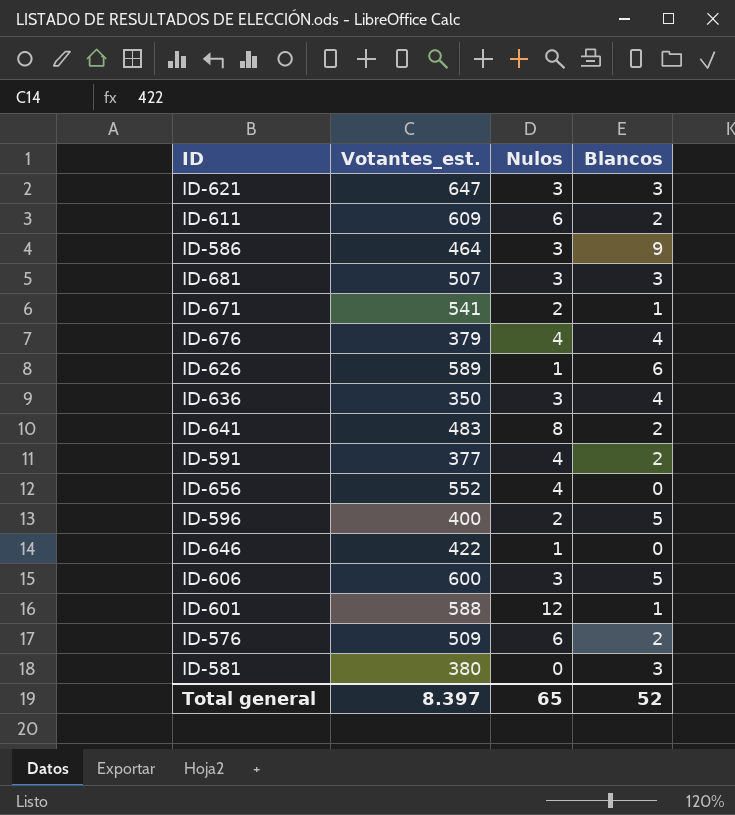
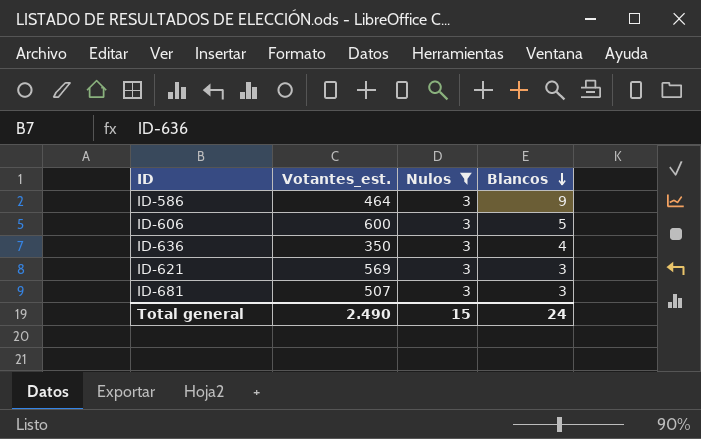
filter: none -> Nulos = 3
row order: none -> Blancos descending
ID-621 | Votantes_est.: 647 -> 569
Total general | Votantes_est.: 8.397 -> 2.490
Total general | Nulos: 65 -> 15
Total general | Blancos: 52 -> 24

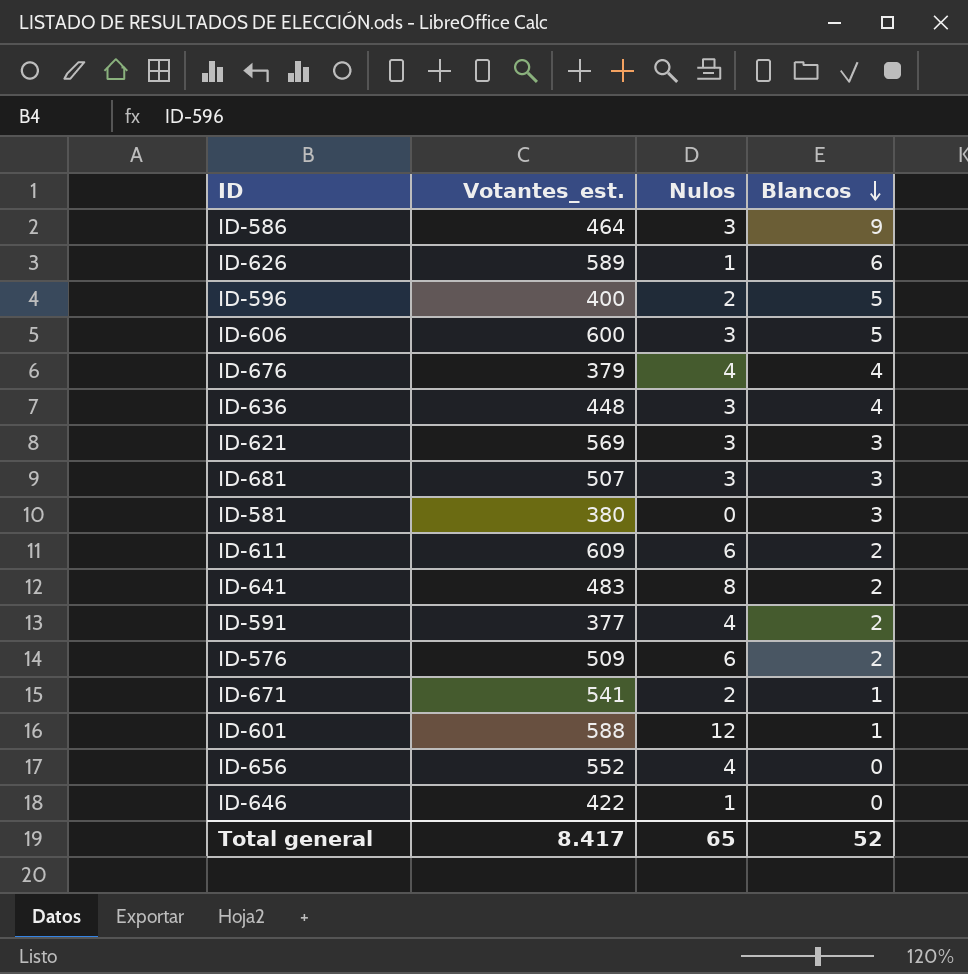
filter: Nulos = 3 -> none
ID-636 | Votantes_est.: 350 -> 448
Total general | Votantes_est.: 2.490 -> 8.417
Total general | Nulos: 15 -> 65
Total general | Blancos: 24 -> 52

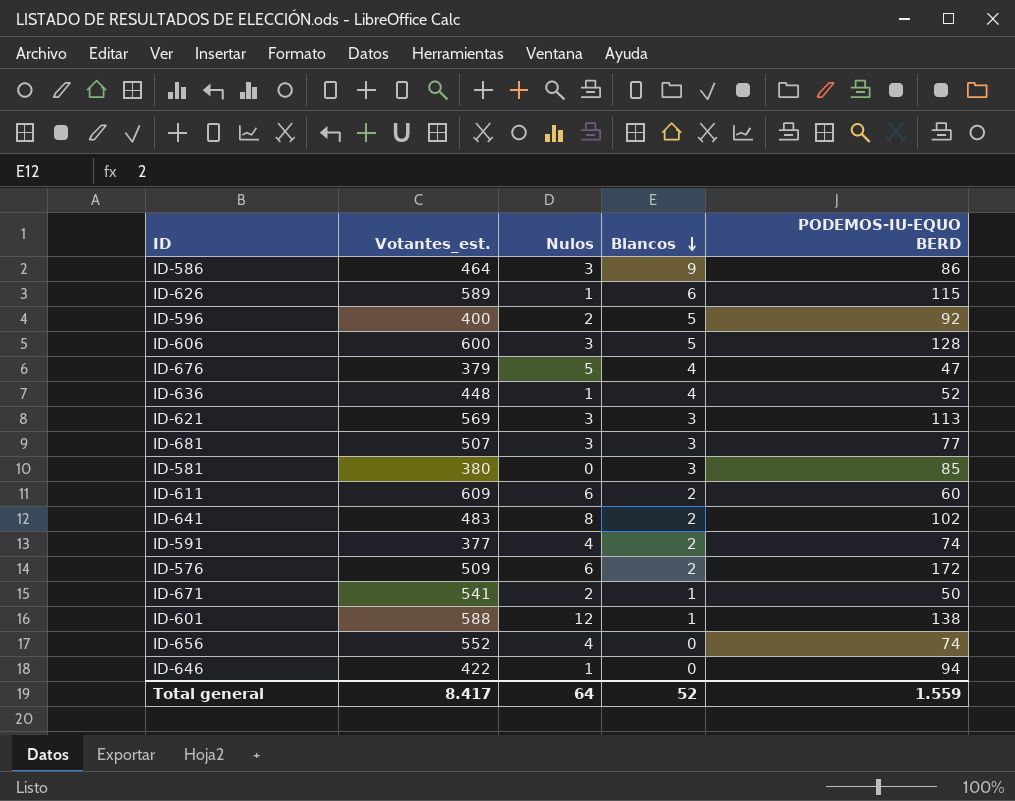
column PODEMOS-IU-EQUO BERD | position: none -> 5
ID-676 | Nulos: 4 -> 5
ID-636 | Nulos: 3 -> 1
Total general | Nulos: 65 -> 64

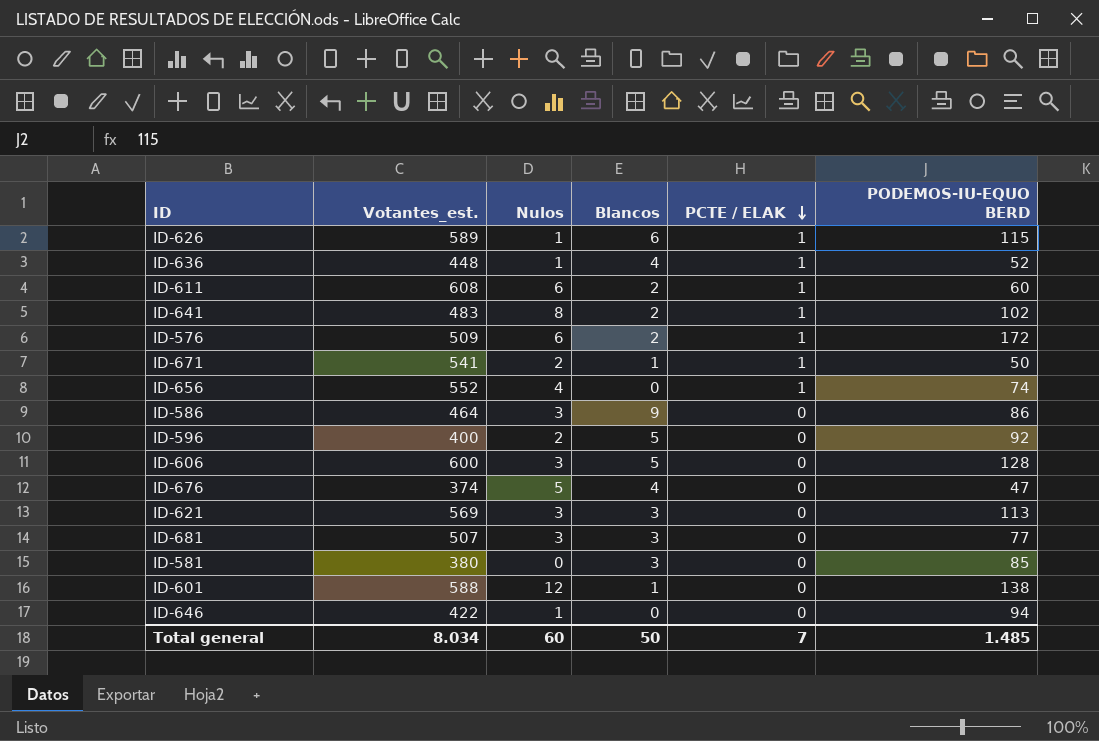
row order: Blancos descending -> PCTE / ELAK descending
column PCTE / ELAK | position: none -> 5
row ID-591: 377 | 4 | 2 | 74 -> none
ID-611 | Votantes_est.: 609 -> 608
ID-676 | Votantes_est.: 379 -> 374
Total general | Votantes_est.: 8.417 -> 8.034
Total general | Nulos: 64 -> 60
Total general | Blancos: 52 -> 50
Total general | PODEMOS-IU-EQUO BERD: 1.559 -> 1.485

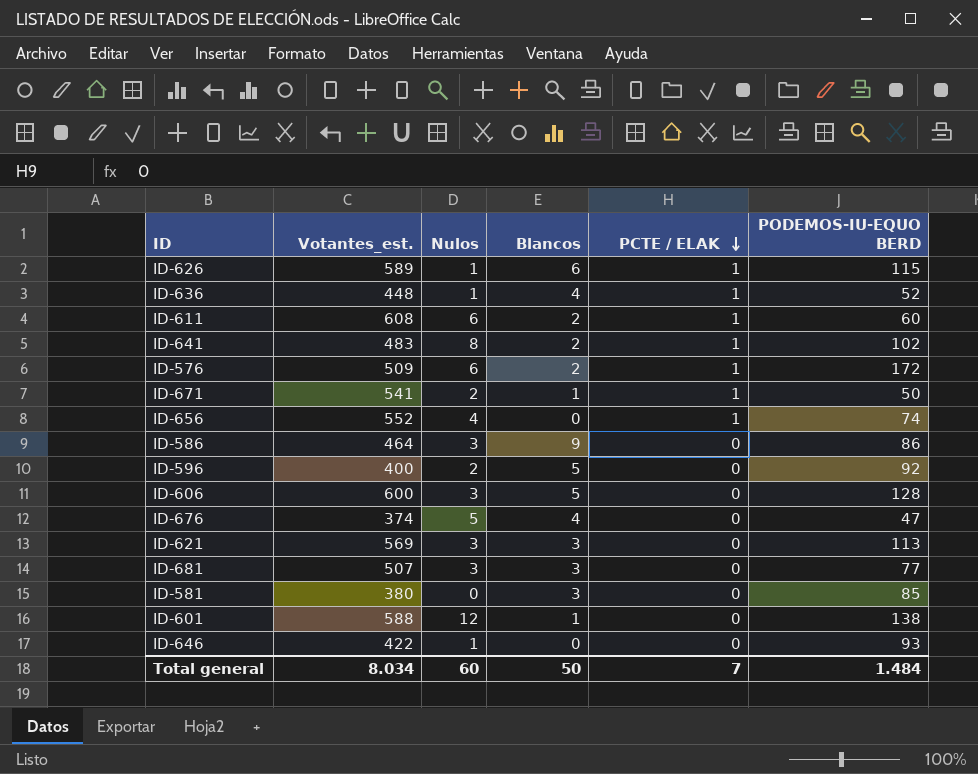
ID-646 | PODEMOS-IU-EQUO BERD: 94 -> 93
Total general | PODEMOS-IU-EQUO BERD: 1.485 -> 1.484

